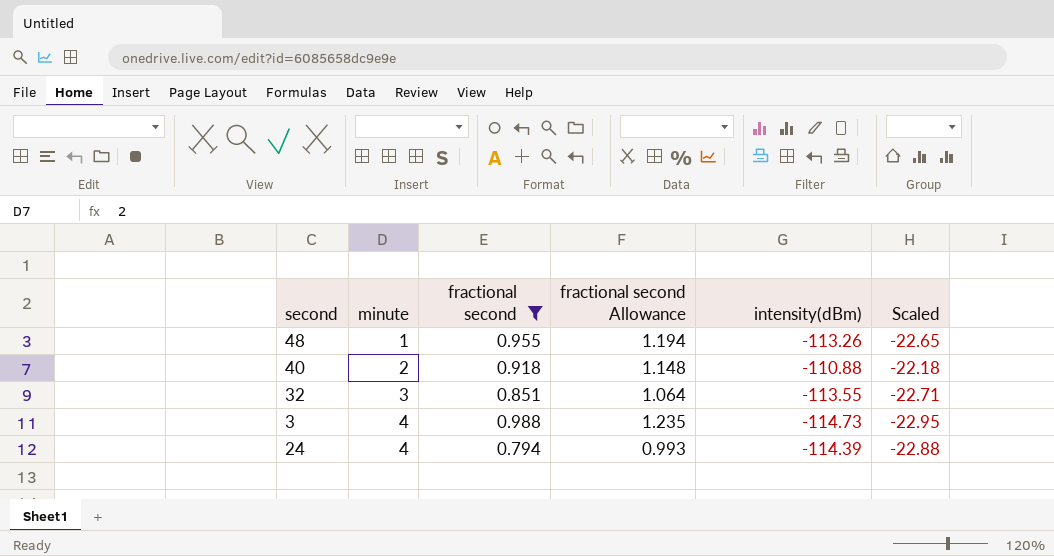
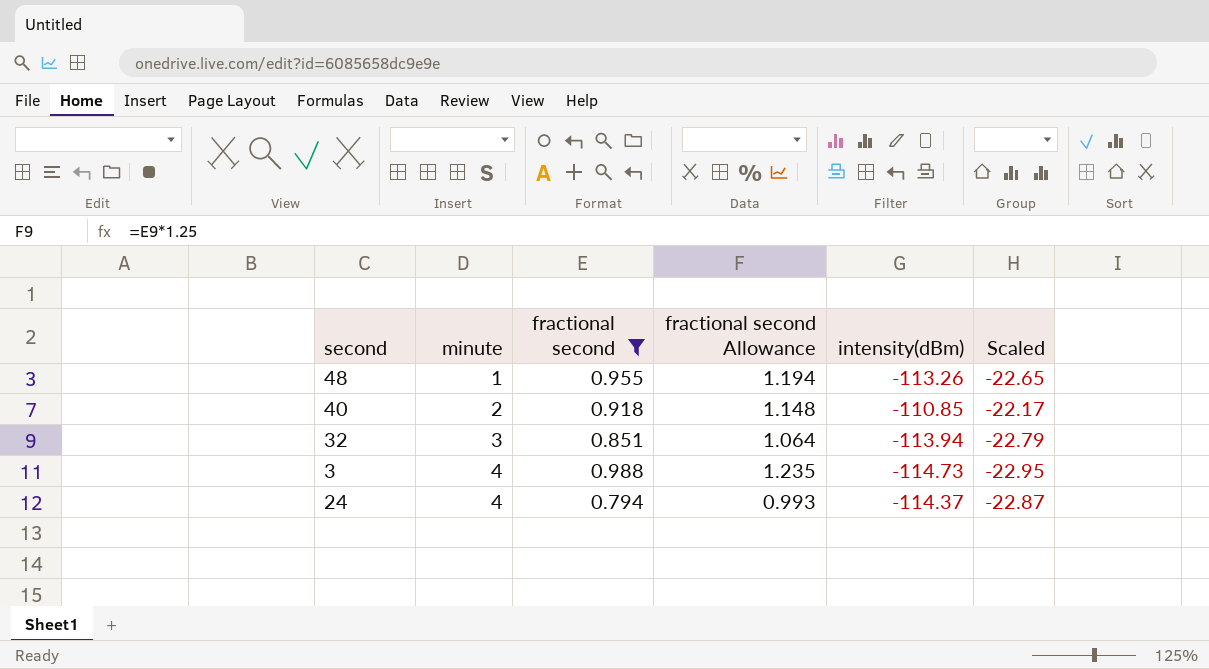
40 | intensity(dBm): -110.88 -> -110.85
40 | Scaled: -22.18 -> -22.17
32 | intensity(dBm): -113.55 -> -113.94
32 | Scaled: -22.71 -> -22.79
24 | intensity(dBm): -114.39 -> -114.37
24 | Scaled: -22.88 -> -22.87

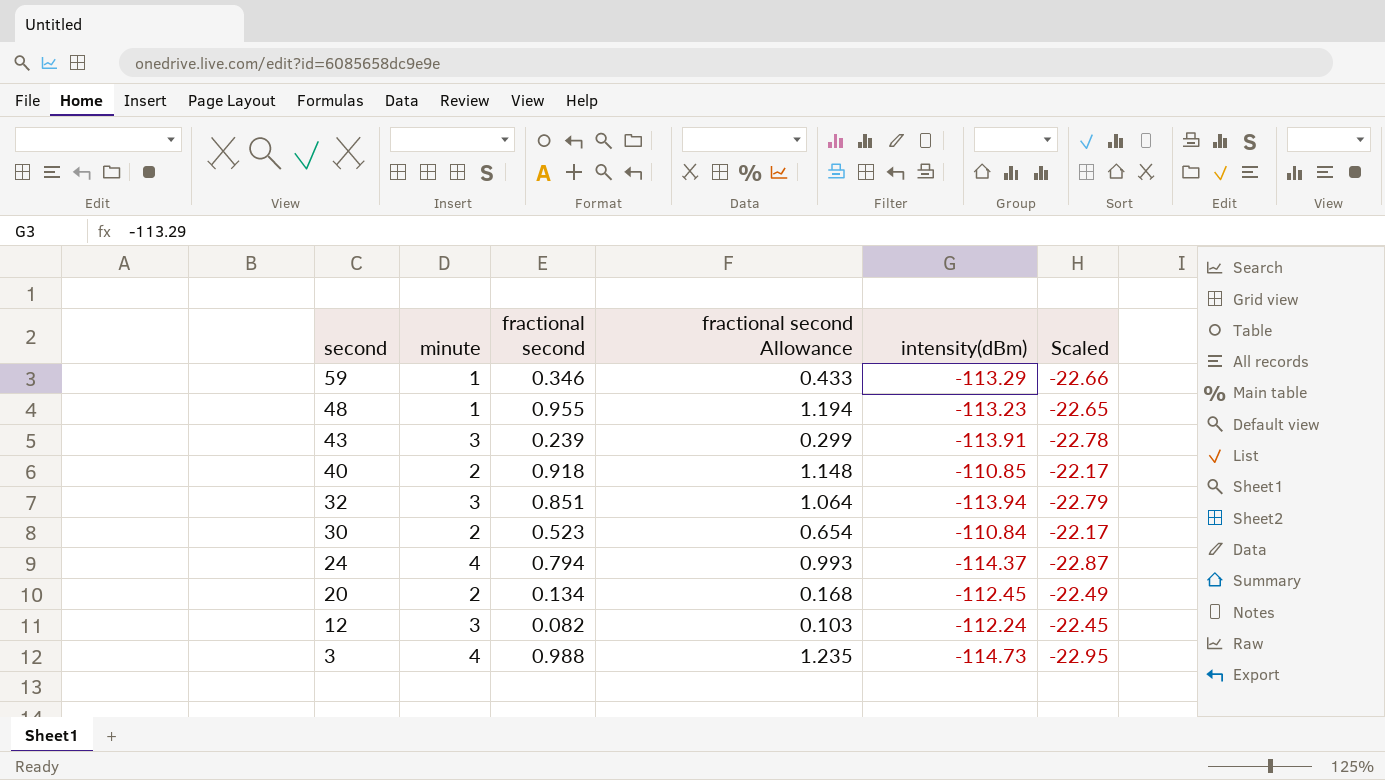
filter: fractional second >= 0.794 -> none
row order: minute ascending -> second descending
48 | intensity(dBm): -113.26 -> -113.23

